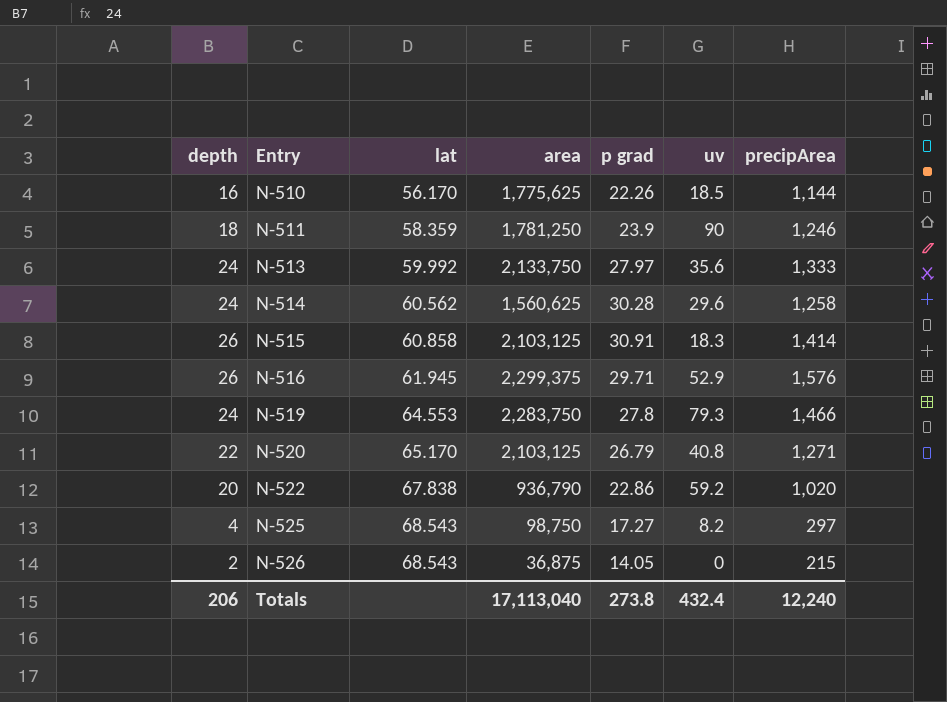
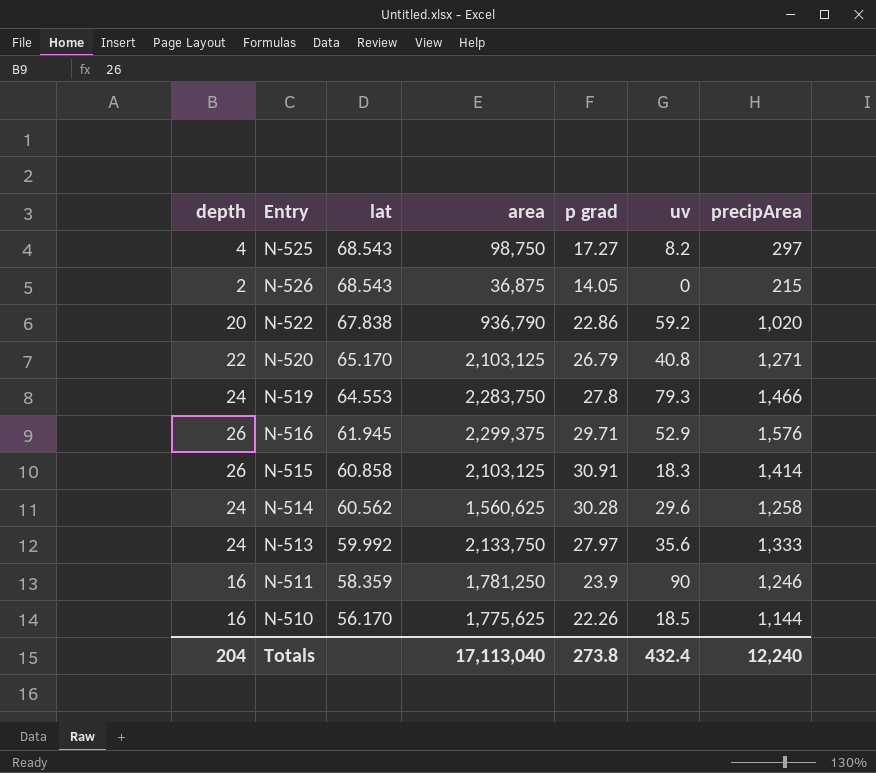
row order: Entry ascending -> lat descending
N-511 | depth: 18 -> 16
Totals | depth: 206 -> 204

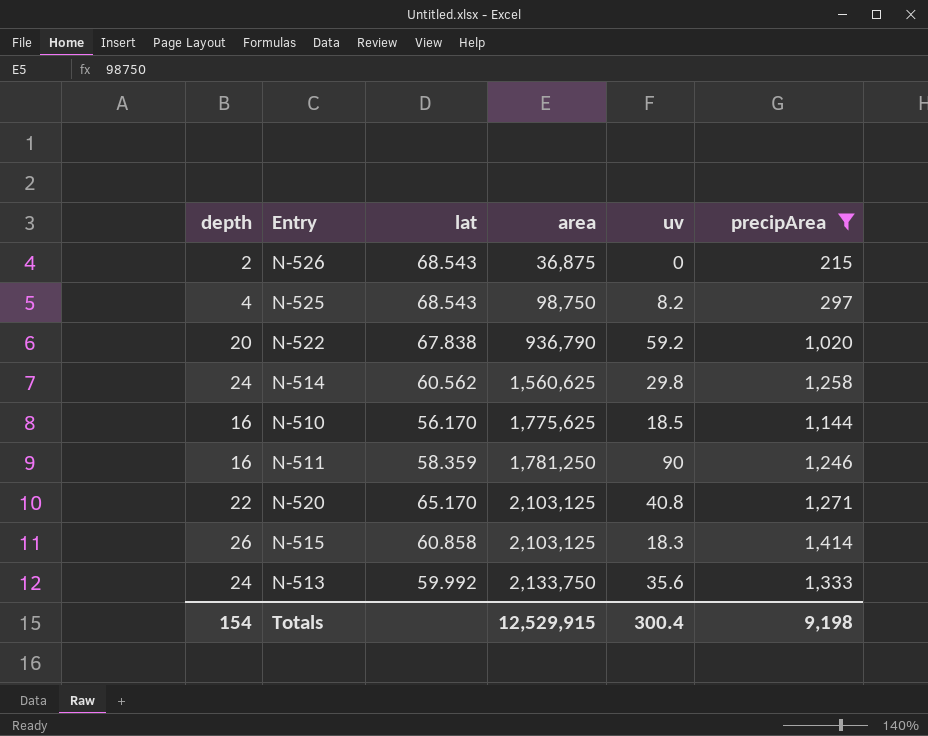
filter: none -> precipArea <= 1,414
row order: lat descending -> area ascending
column p grad | position: 5 -> none
N-514 | uv: 29.6 -> 29.8
Totals | depth: 204 -> 154
Totals | area: 17,113,040 -> 12,529,915
Totals | uv: 432.4 -> 300.4
Totals | precipArea: 12,240 -> 9,198

